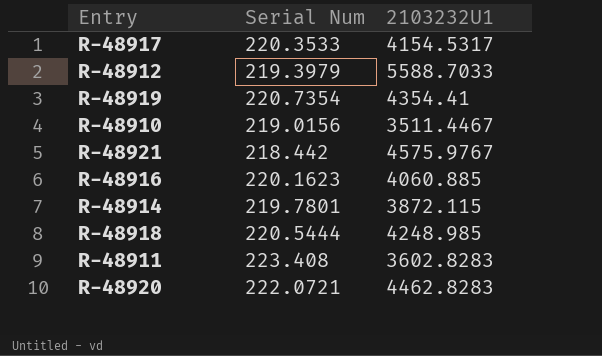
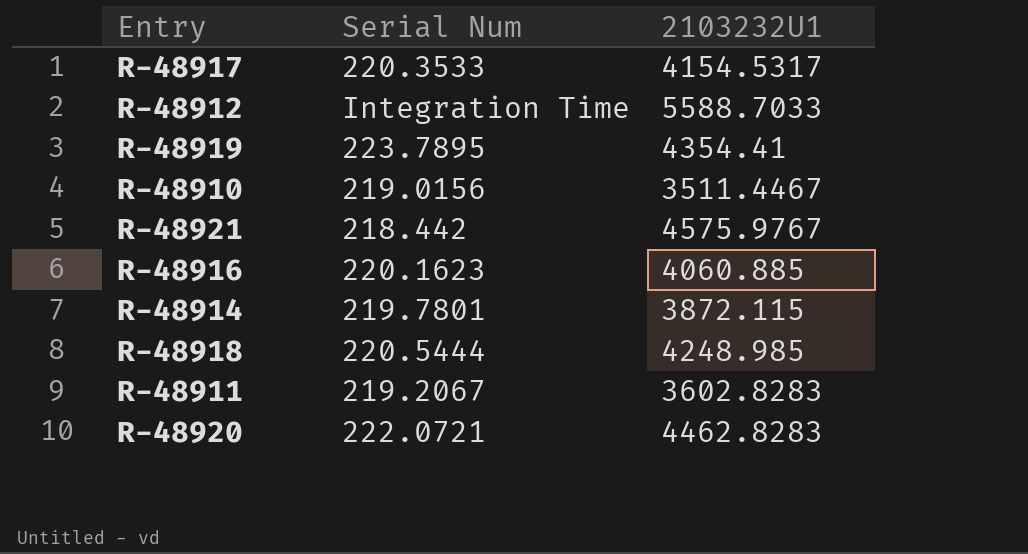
R-48912 | Serial Num: 219.3979 -> Integration Time
R-48919 | Serial Num: 220.7354 -> 223.7895
R-48911 | Serial Num: 223.408 -> 219.2067

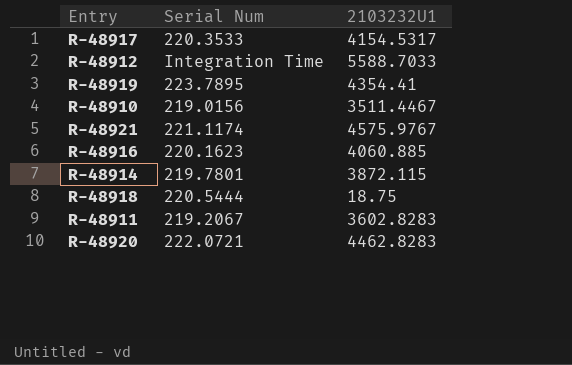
R-48921 | Serial Num: 218.442 -> 221.1174
R-48918 | 2103232U1: 4248.985 -> 18.75

